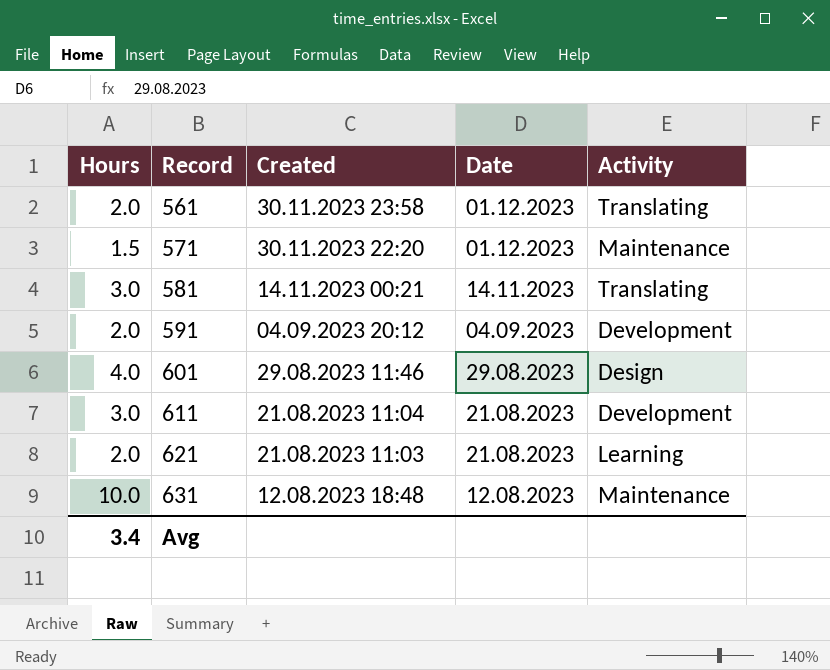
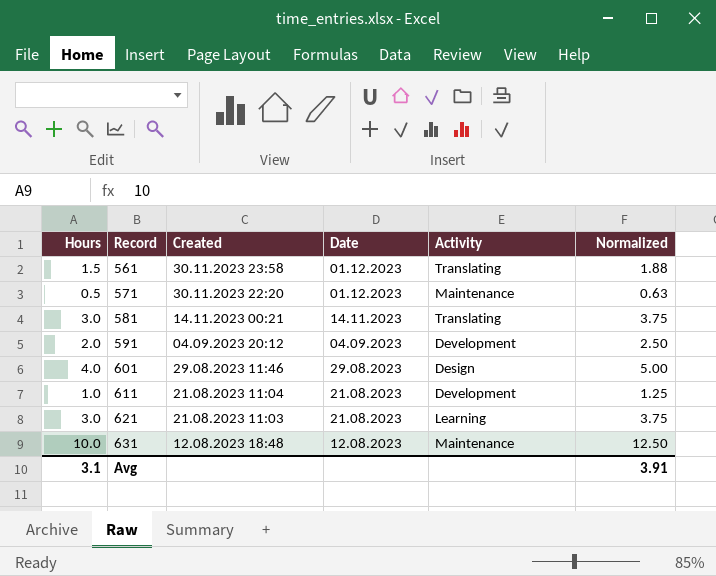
column Normalized | formula: none -> [Hours] * 1.25
561 | Hours: 2.0 -> 1.5
571 | Hours: 1.5 -> 0.5
611 | Hours: 3.0 -> 1.0
621 | Hours: 2.0 -> 3.0
Avg | Hours: 3.4 -> 3.1

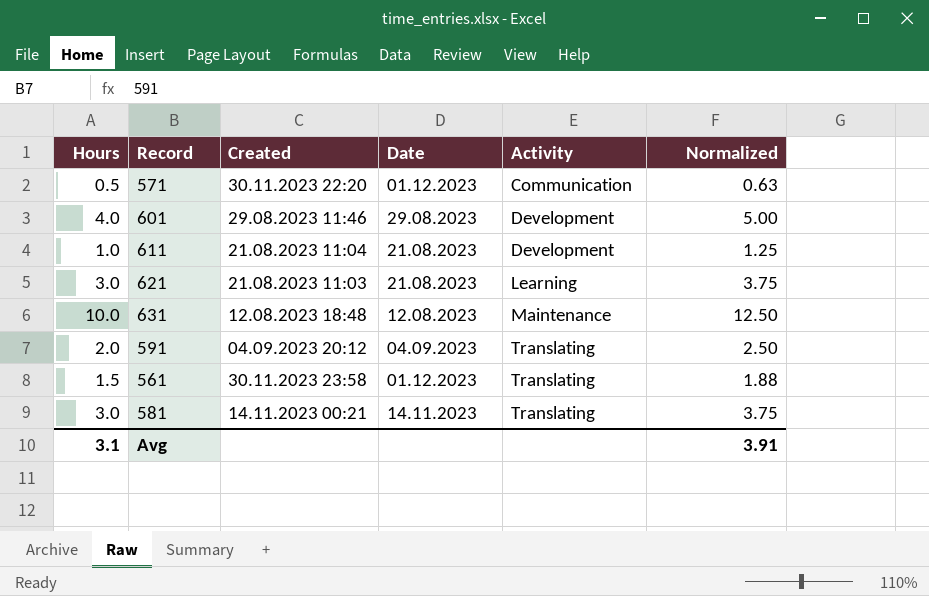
row order: Record ascending -> Activity ascending
571 | Activity: Maintenance -> Communication
601 | Activity: Design -> Development
591 | Activity: Development -> Translating

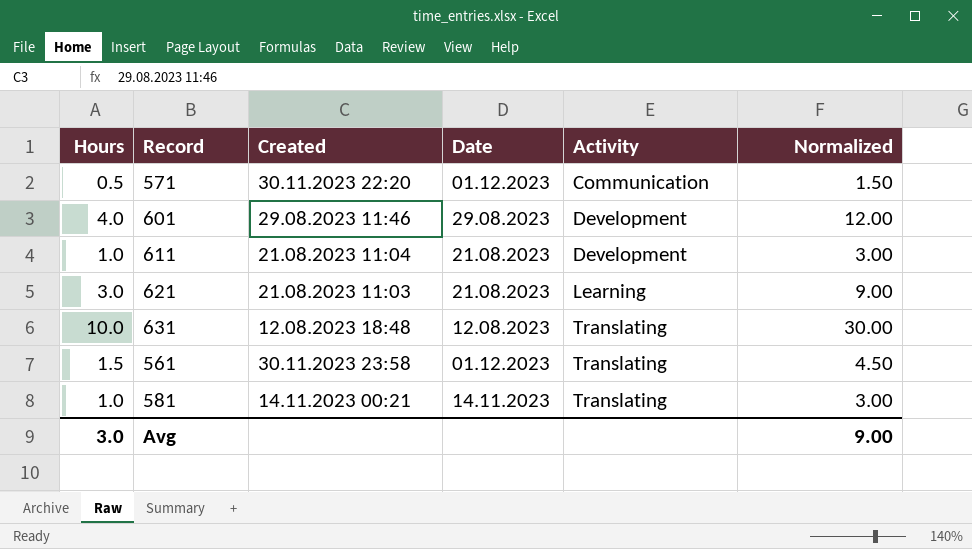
column Normalized | formula: [Hours] * 1.25 -> [Hours] * 3
row 591: 2.0 | 04.09.2023 20:12 | 04.09.2023 | Translating | 2.50 -> none
631 | Activity: Maintenance -> Translating
581 | Hours: 3.0 -> 1.0
Avg | Hours: 3.1 -> 3.0
Avg | Normalized: 3.91 -> 9.00

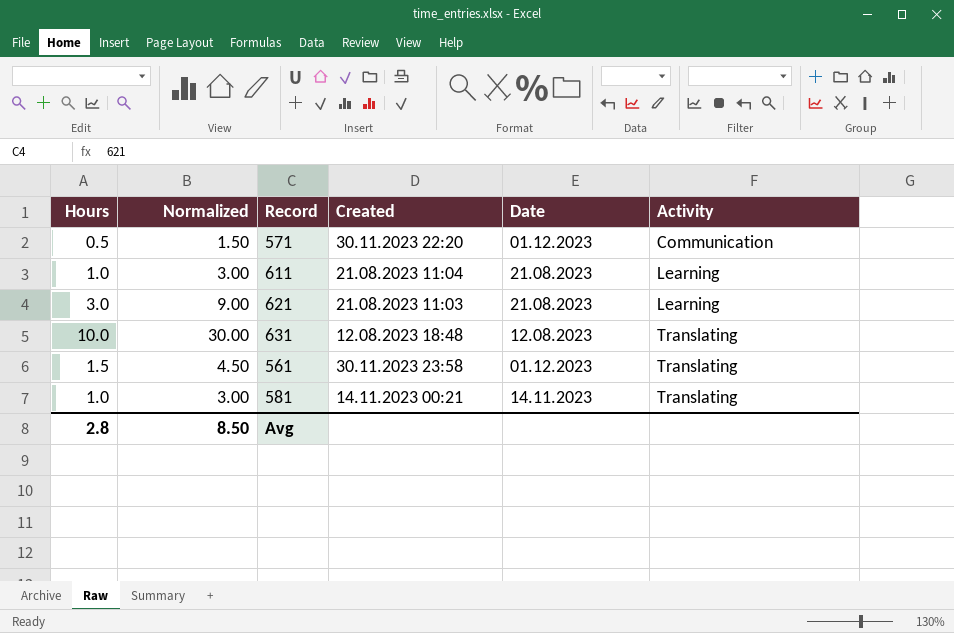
column Normalized | position: 6 -> 2
row 601: 4.0 | 29.08.2023 11:46 | 29.08.2023 | Development | 12.00 -> none
611 | Activity: Development -> Learning
Avg | Hours: 3.0 -> 2.8
Avg | Normalized: 9.00 -> 8.50

